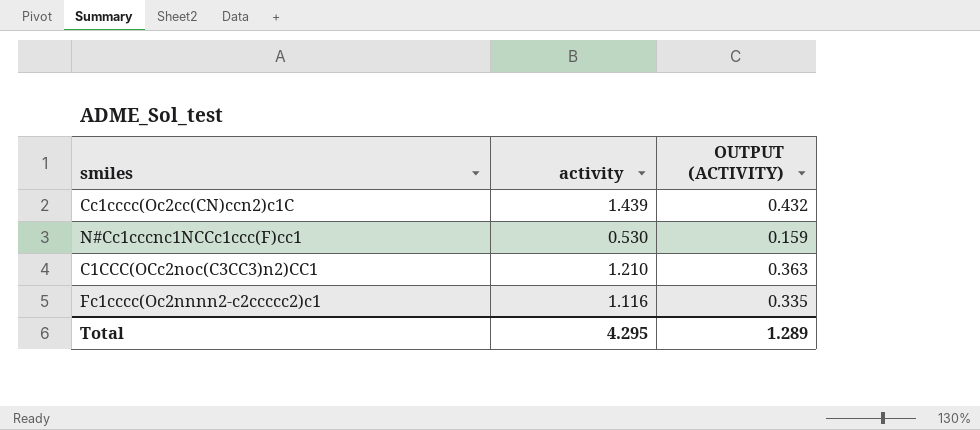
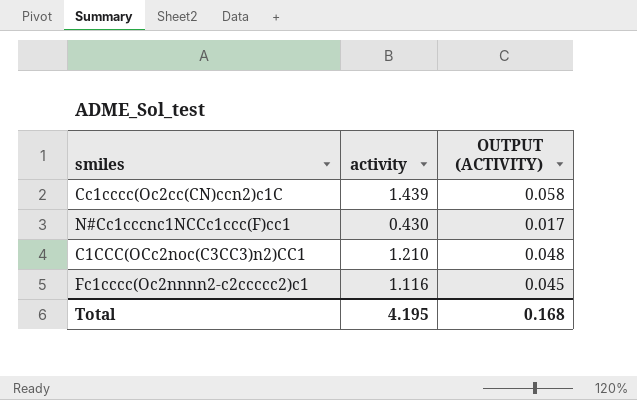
column OUTPUT (ACTIVITY) | formula: [activity] * 0.3 -> [activity] * 0.04
N#Cc1cccnc1NCCc1ccc(F)cc1 | activity: 0.530 -> 0.430
Total | activity: 4.295 -> 4.195
Total | OUTPUT (ACTIVITY): 1.289 -> 0.168

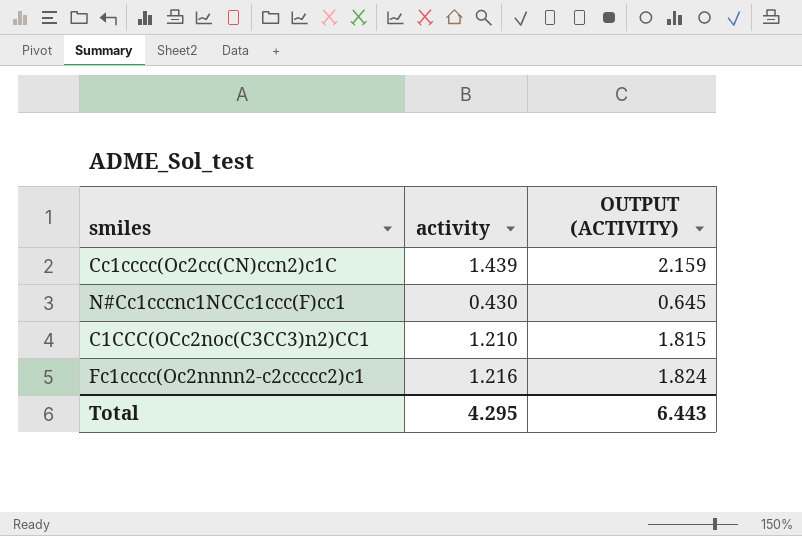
column OUTPUT (ACTIVITY) | formula: [activity] * 0.04 -> [activity] * 1.5
Fc1cccc(Oc2nnnn2-c2ccccc2)c1 | activity: 1.116 -> 1.216
Total | activity: 4.195 -> 4.295
Total | OUTPUT (ACTIVITY): 0.168 -> 6.443

